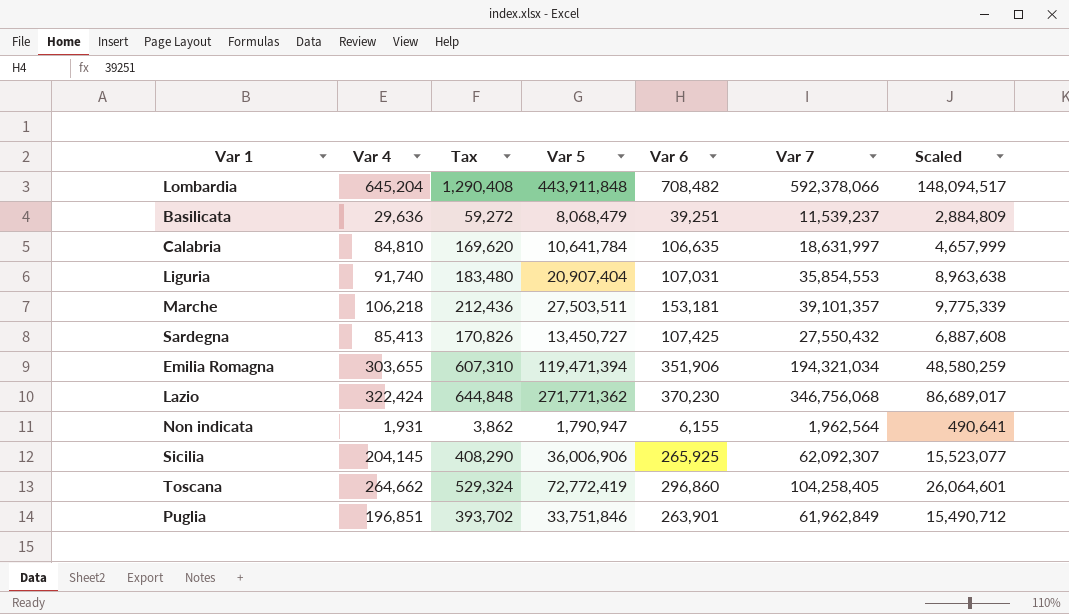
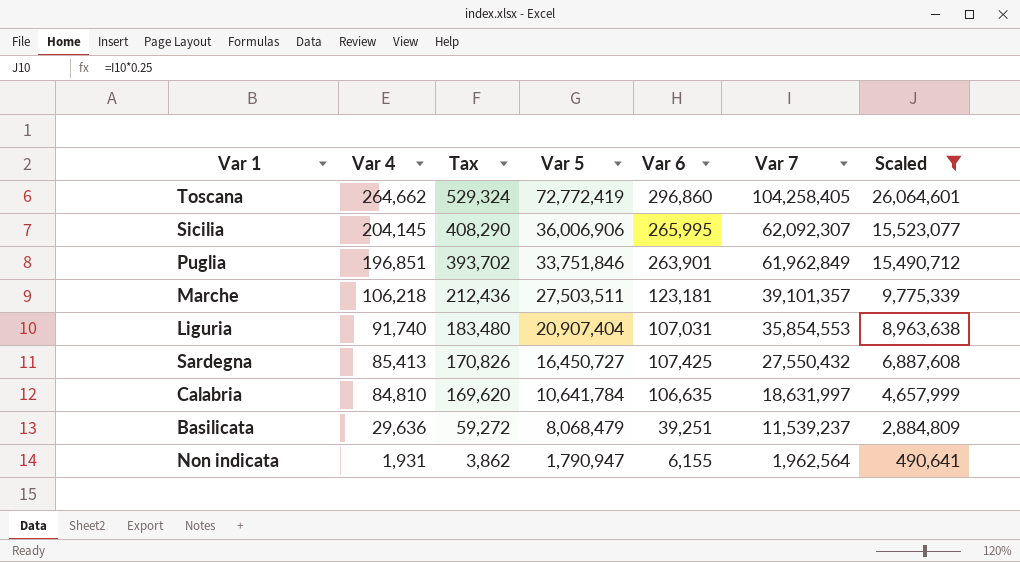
filter: none -> Scaled <= 26,064,601
row order: none -> Var 4 descending
Sicilia | Var 6: 265,925 -> 265,995
Marche | Var 6: 153,181 -> 123,181
Sardegna | Var 5: 13,450,727 -> 16,450,727

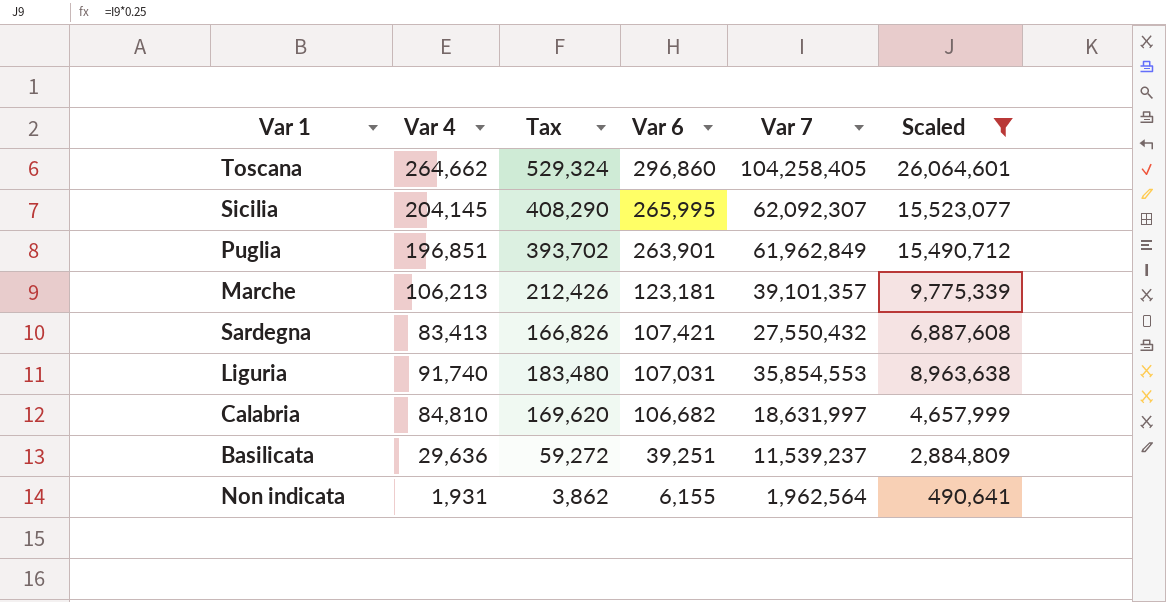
row order: Var 4 descending -> Var 6 descending
column Var 5 | position: 4 -> none
Marche | Var 4: 106,218 -> 106,213
Marche | Tax: 212,436 -> 212,426
Sardegna | Var 4: 85,413 -> 83,413
Sardegna | Tax: 170,826 -> 166,826
Sardegna | Var 6: 107,425 -> 107,421
Calabria | Var 6: 106,635 -> 106,682

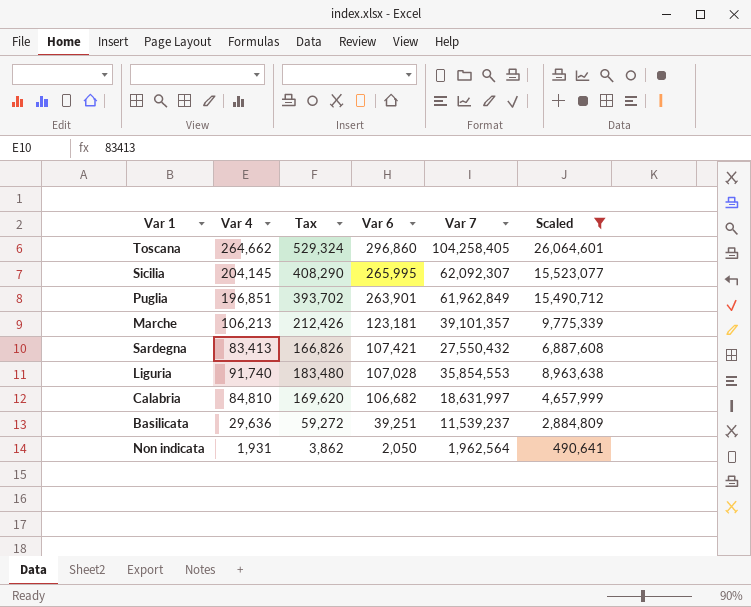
Liguria | Var 6: 107,031 -> 107,028
Non indicata | Var 6: 6,155 -> 2,050

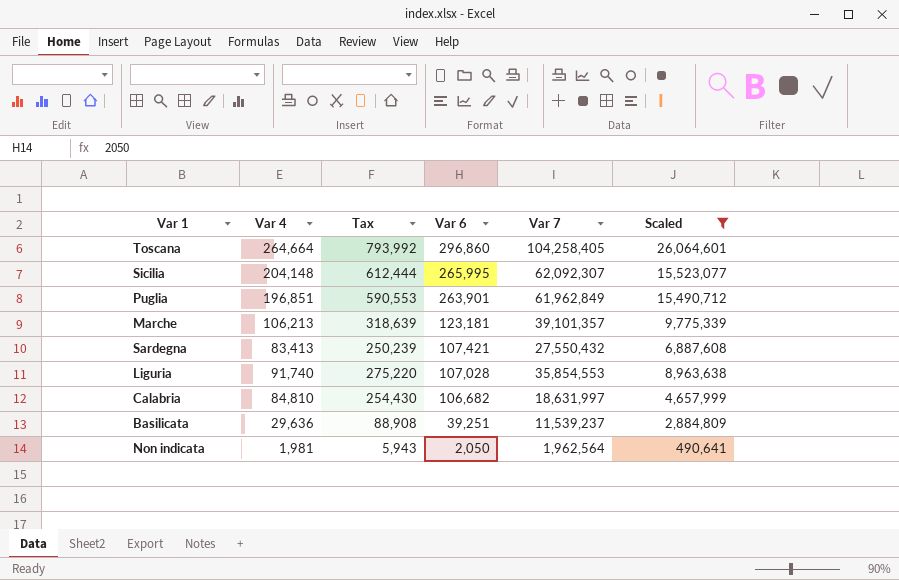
column Tax | formula: [Var 4] * 2 -> [Var 4] * 3
Toscana | Var 4: 264,662 -> 264,664
Sicilia | Var 4: 204,145 -> 204,148
Non indicata | Var 4: 1,931 -> 1,981

